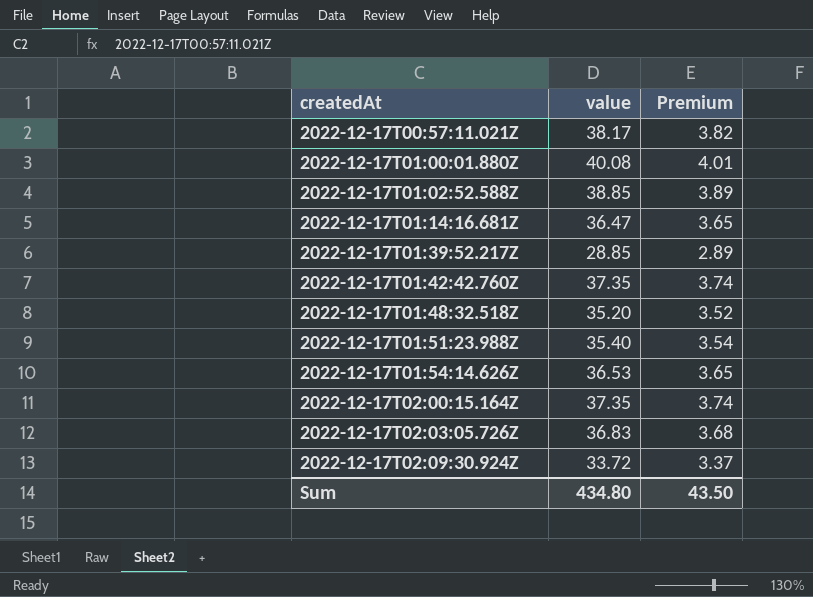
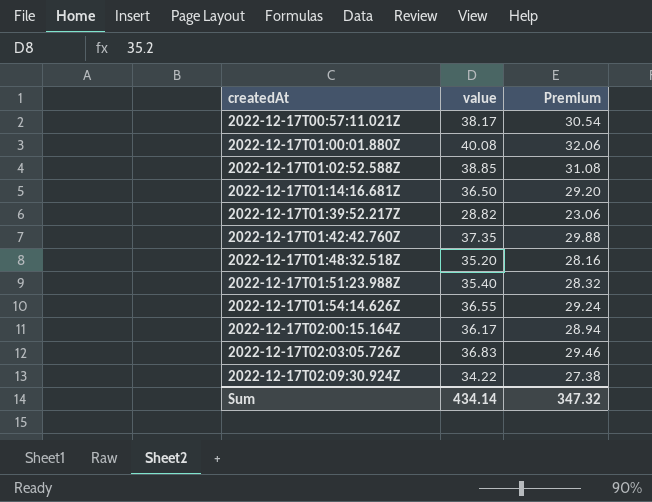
column Premium | formula: [value] * 0.1 -> [value] * 0.8
2022-12-17T01:14:16.681Z | value: 36.47 -> 36.50
2022-12-17T01:39:52.217Z | value: 28.85 -> 28.82
2022-12-17T01:54:14.626Z | value: 36.53 -> 36.55
2022-12-17T02:00:15.164Z | value: 37.35 -> 36.17
2022-12-17T02:09:30.924Z | value: 33.72 -> 34.22
Sum | value: 434.80 -> 434.14
Sum | Premium: 43.50 -> 347.32

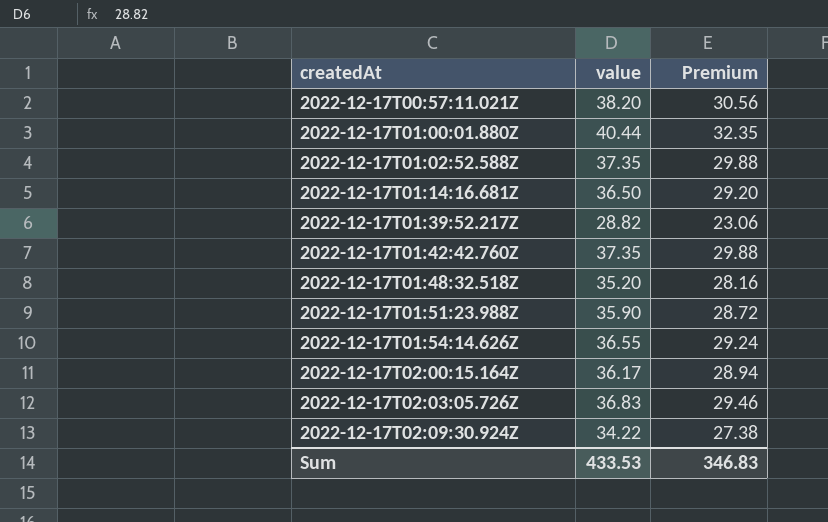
2022-12-17T00:57:11.021Z | value: 38.17 -> 38.20
2022-12-17T00:57:11.021Z | Premium: 30.54 -> 30.56
2022-12-17T01:00:01.880Z | value: 40.08 -> 40.44
2022-12-17T01:00:01.880Z | Premium: 32.06 -> 32.35
2022-12-17T01:02:52.588Z | value: 38.85 -> 37.35
2022-12-17T01:02:52.588Z | Premium: 31.08 -> 29.88
2022-12-17T01:51:23.988Z | value: 35.40 -> 35.90
2022-12-17T01:51:23.988Z | Premium: 28.32 -> 28.72
Sum | value: 434.14 -> 433.53
Sum | Premium: 347.32 -> 346.83

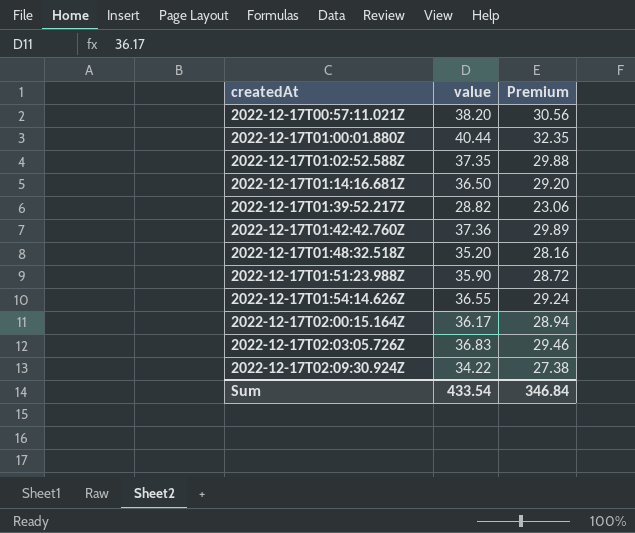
2022-12-17T01:42:42.760Z | value: 37.35 -> 37.36
2022-12-17T01:42:42.760Z | Premium: 29.88 -> 29.89
Sum | value: 433.53 -> 433.54
Sum | Premium: 346.83 -> 346.84

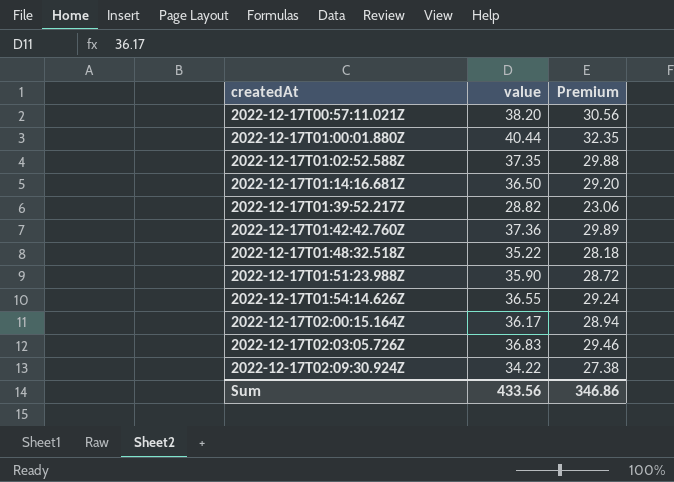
2022-12-17T01:48:32.518Z | value: 35.20 -> 35.22
2022-12-17T01:48:32.518Z | Premium: 28.16 -> 28.18
Sum | value: 433.54 -> 433.56
Sum | Premium: 346.84 -> 346.86

